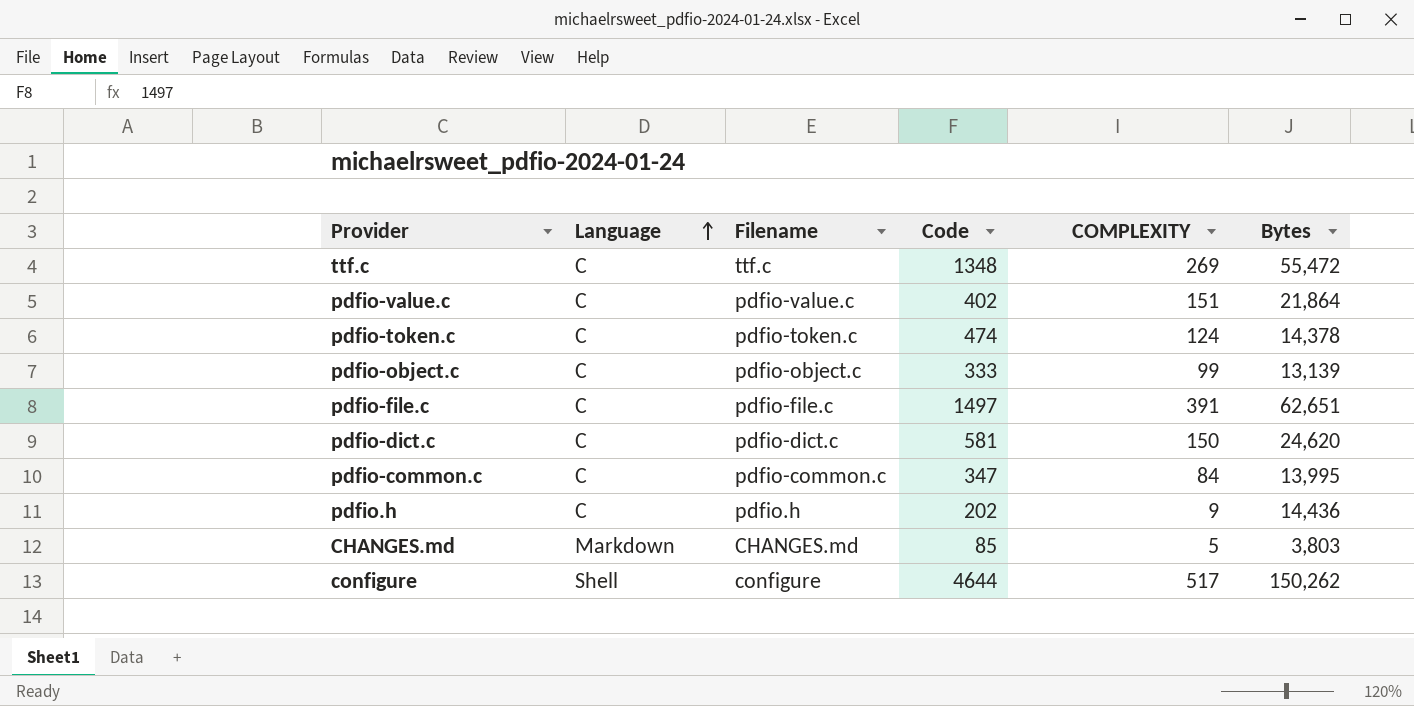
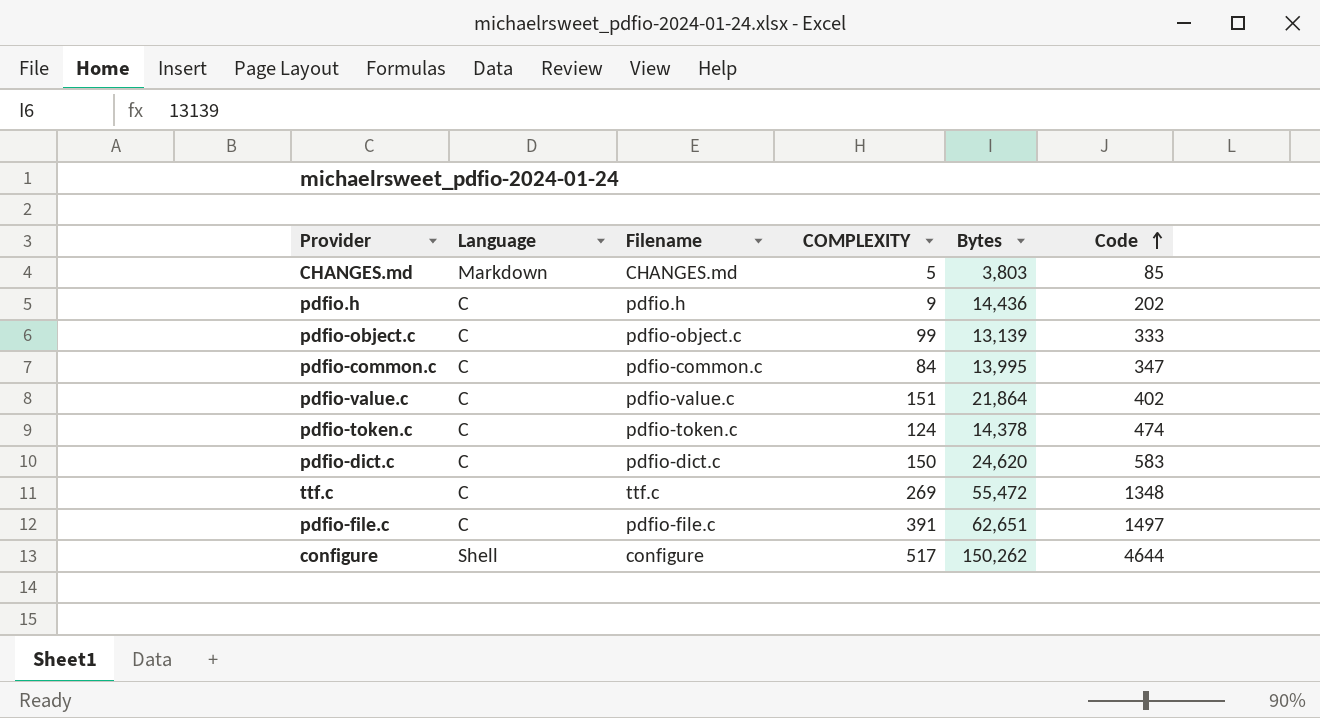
row order: Language ascending -> Code ascending
column Code | position: 4 -> 6
pdfio-dict.c | Code: 581 -> 583

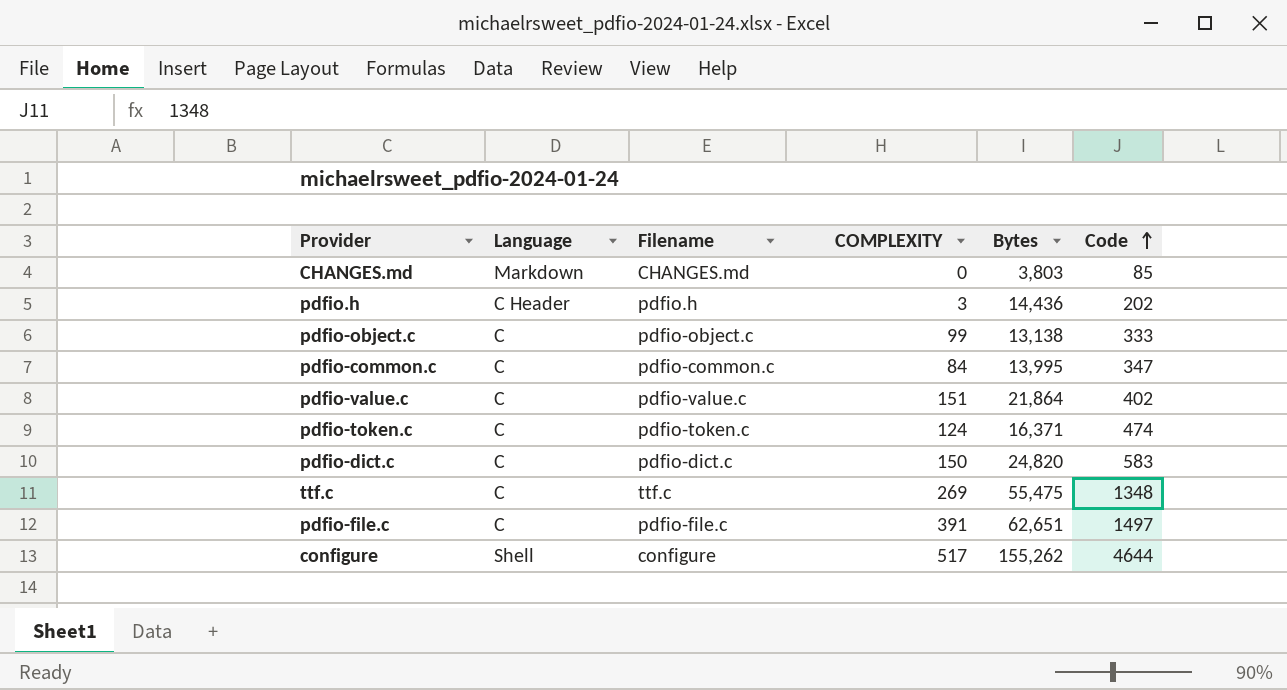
CHANGES.md | COMPLEXITY: 5 -> 0
pdfio.h | Language: C -> C Header
pdfio.h | COMPLEXITY: 9 -> 3
pdfio-object.c | Bytes: 13,139 -> 13,138
pdfio-token.c | Bytes: 14,378 -> 16,371
pdfio-dict.c | Bytes: 24,620 -> 24,820
ttf.c | Bytes: 55,472 -> 55,475
configure | Bytes: 150,262 -> 155,262

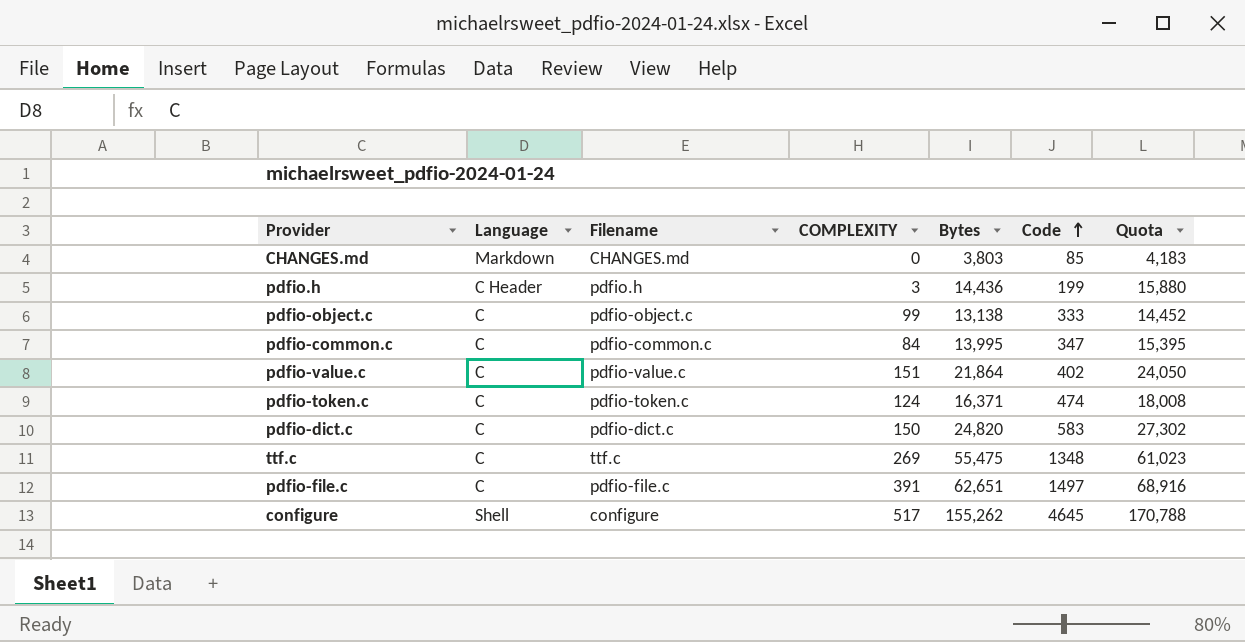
column Quota | formula: none -> [Bytes] * 1.1
pdfio.h | Code: 202 -> 199
configure | Code: 4644 -> 4645

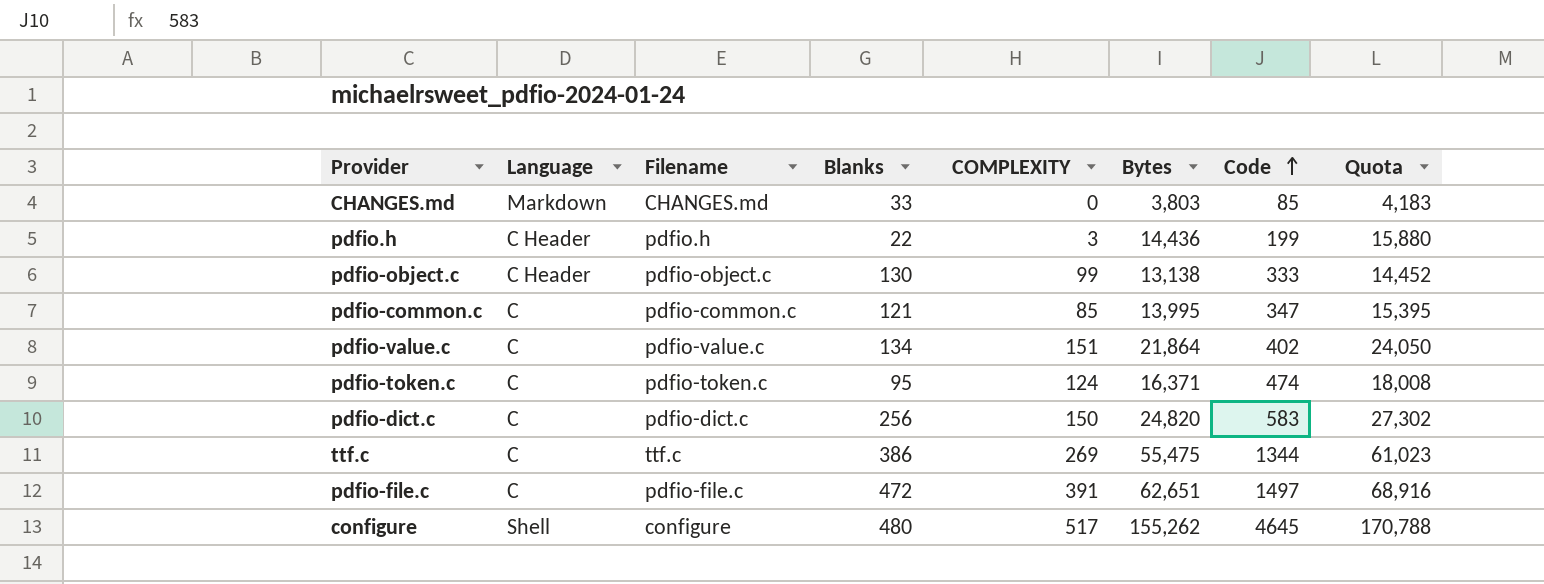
column Blanks | position: none -> 4
pdfio-object.c | Language: C -> C Header
pdfio-common.c | COMPLEXITY: 84 -> 85
ttf.c | Code: 1348 -> 1344

